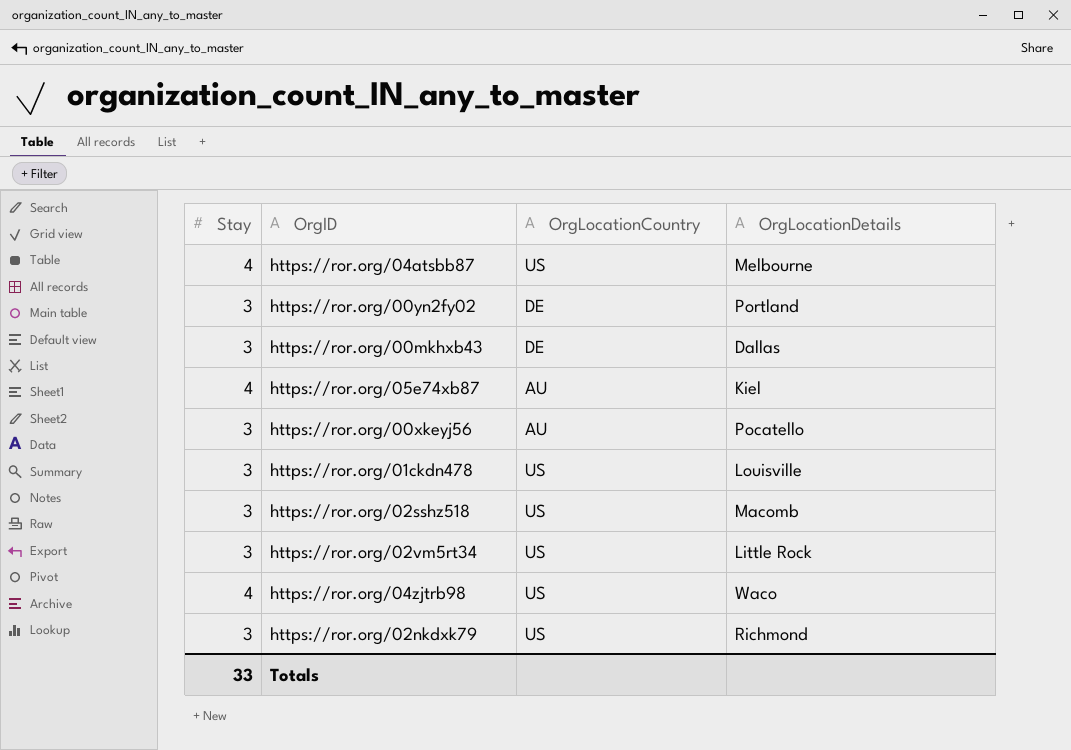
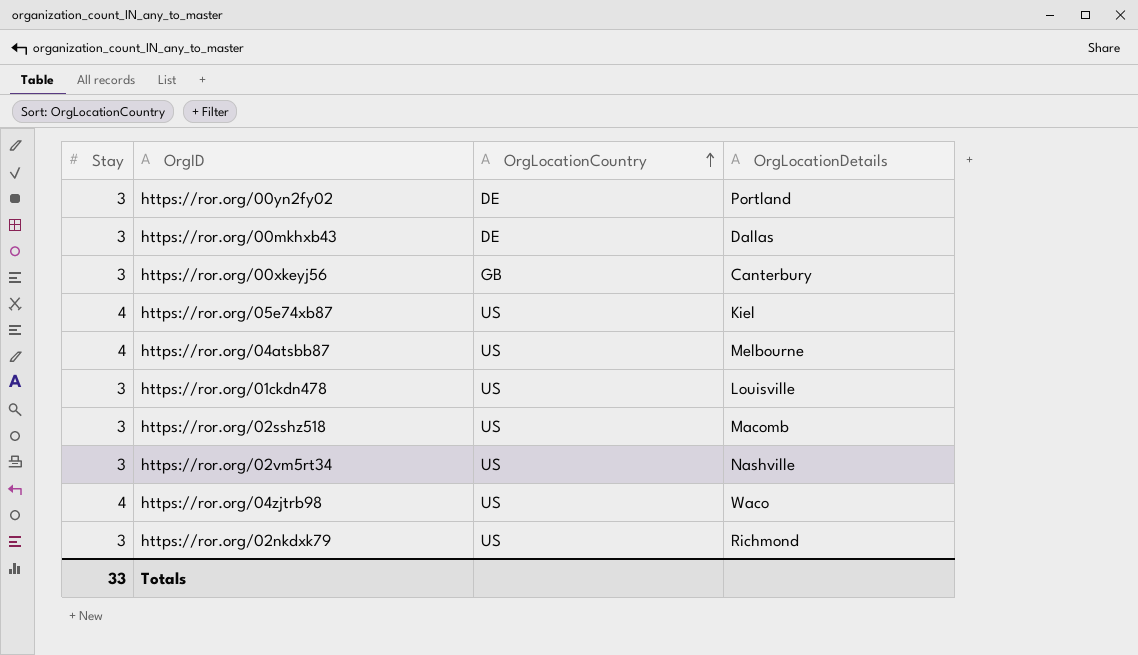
row order: none -> OrgLocationCountry ascending
https://ror.org/00xkeyj56 | OrgLocationCountry: AU -> GB
https://ror.org/00xkeyj56 | OrgLocationDetails: Pocatello -> Canterbury
https://ror.org/05e74xb87 | OrgLocationCountry: AU -> US
https://ror.org/02vm5rt34 | OrgLocationDetails: Little Rock -> Nashville

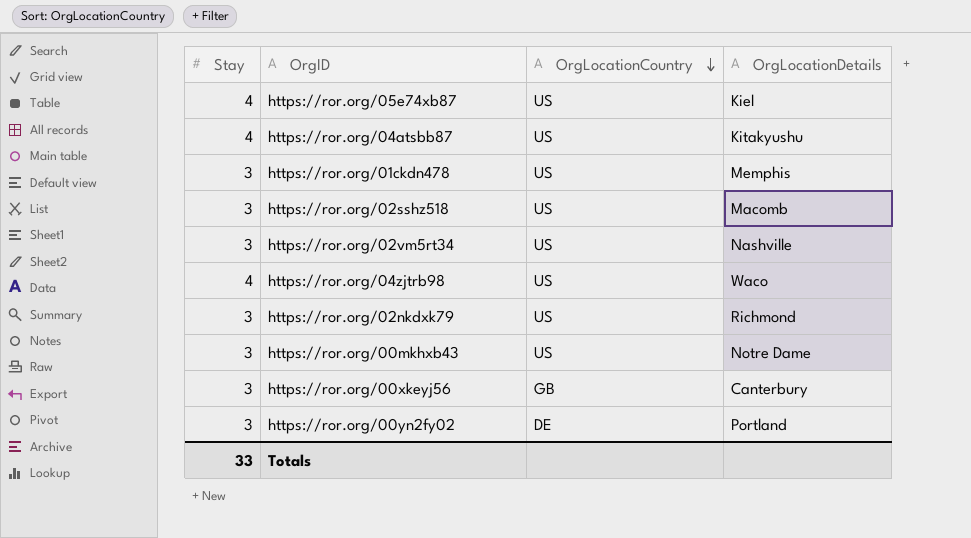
row order: OrgLocationCountry ascending -> OrgLocationCountry descending
https://ror.org/04atsbb87 | OrgLocationDetails: Melbourne -> Kitakyushu
https://ror.org/01ckdn478 | OrgLocationDetails: Louisville -> Memphis
https://ror.org/00mkhxb43 | OrgLocationCountry: DE -> US
https://ror.org/00mkhxb43 | OrgLocationDetails: Dallas -> Notre Dame

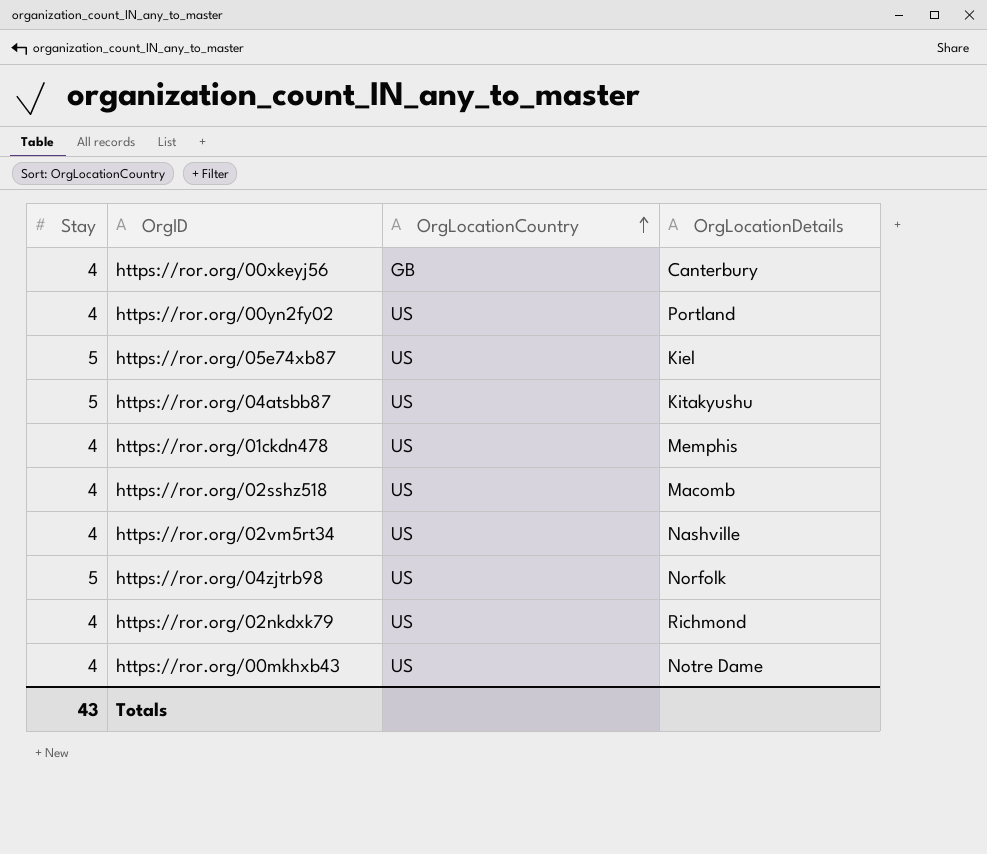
row order: OrgLocationCountry descending -> OrgLocationCountry ascending
https://ror.org/00xkeyj56 | Stay: 3 -> 4
https://ror.org/00yn2fy02 | Stay: 3 -> 4
https://ror.org/00yn2fy02 | OrgLocationCountry: DE -> US
https://ror.org/05e74xb87 | Stay: 4 -> 5
https://ror.org/04atsbb87 | Stay: 4 -> 5
https://ror.org/01ckdn478 | Stay: 3 -> 4
https://ror.org/02sshz518 | Stay: 3 -> 4
https://ror.org/02vm5rt34 | Stay: 3 -> 4
https://ror.org/04zjtrb98 | Stay: 4 -> 5
https://ror.org/04zjtrb98 | OrgLocationDetails: Waco -> Norfolk
https://ror.org/02nkdxk79 | Stay: 3 -> 4
https://ror.org/00mkhxb43 | Stay: 3 -> 4
Totals | Stay: 33 -> 43

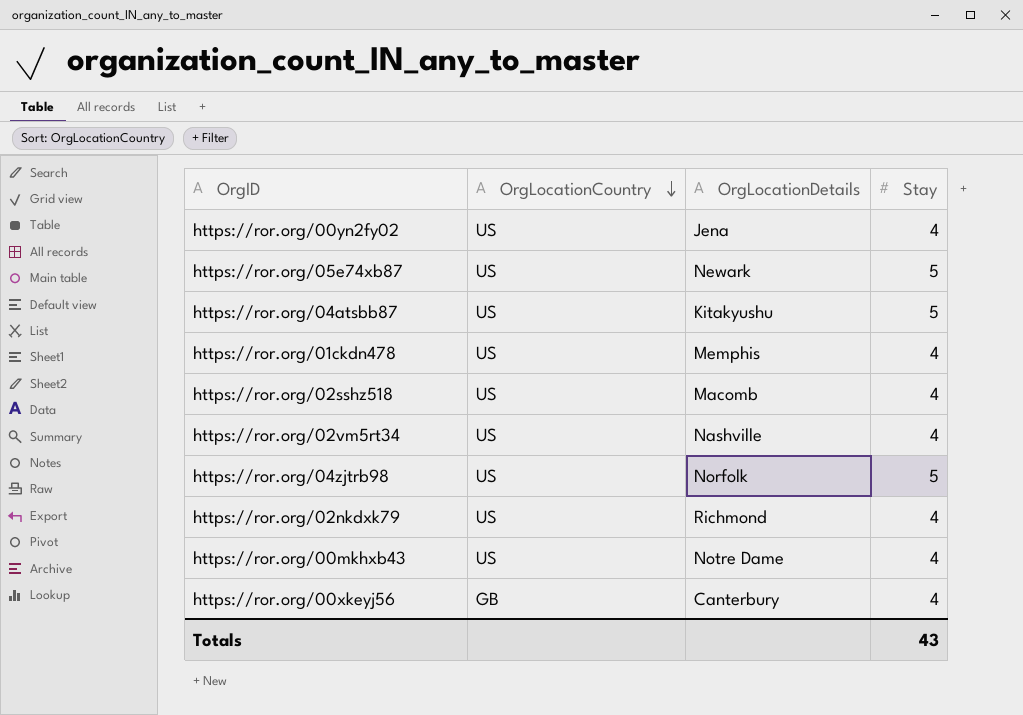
row order: OrgLocationCountry ascending -> OrgLocationCountry descending
column Stay | position: 1 -> 4
https://ror.org/00yn2fy02 | OrgLocationDetails: Portland -> Jena
https://ror.org/05e74xb87 | OrgLocationDetails: Kiel -> Newark

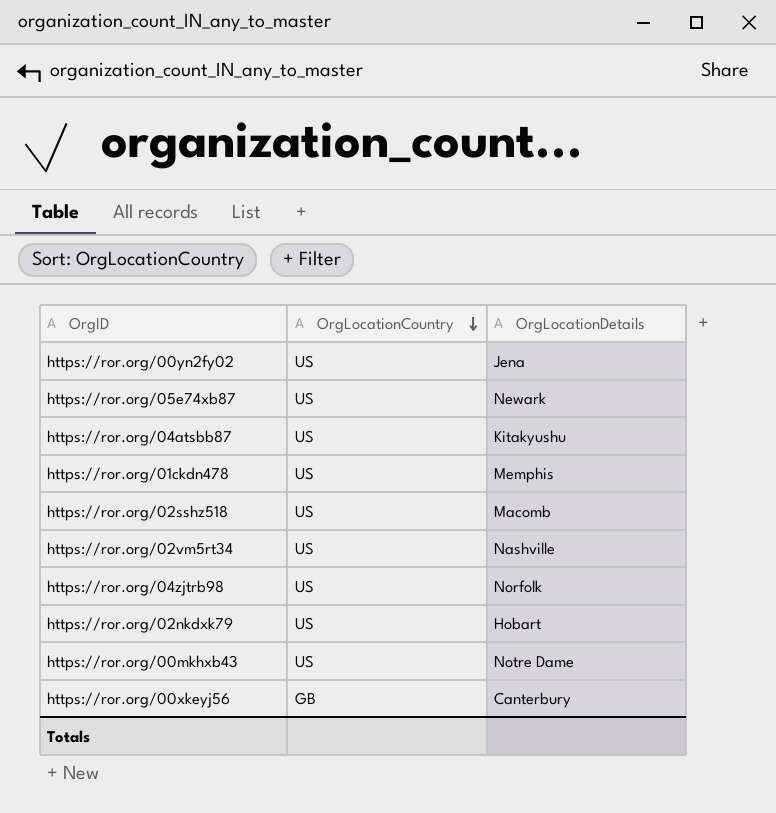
column Stay | position: 4 -> none
https://ror.org/02nkdxk79 | OrgLocationDetails: Richmond -> Hobart

